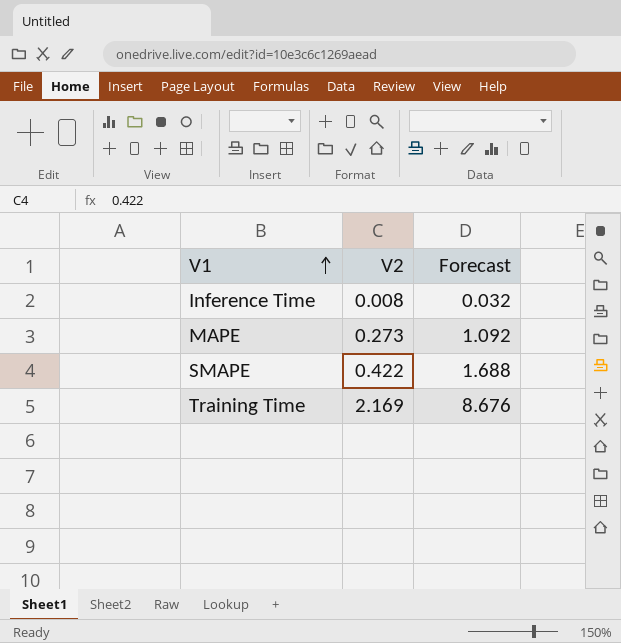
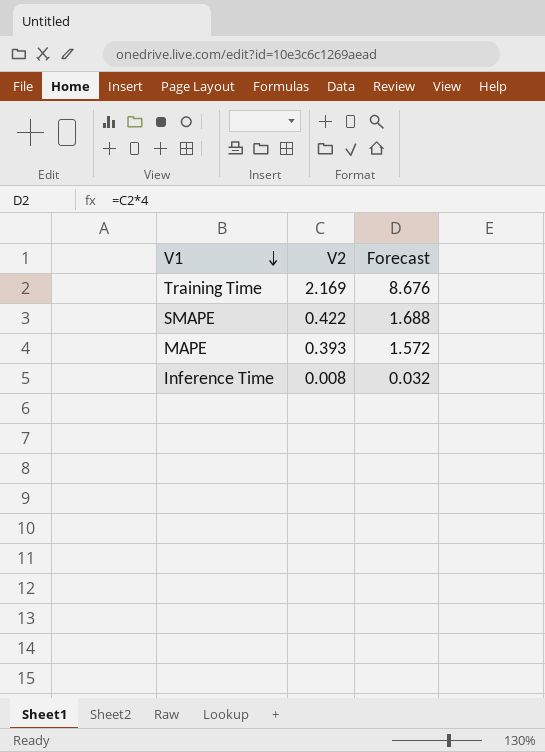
row order: V1 ascending -> V1 descending
MAPE | V2: 0.273 -> 0.393
MAPE | Forecast: 1.092 -> 1.572

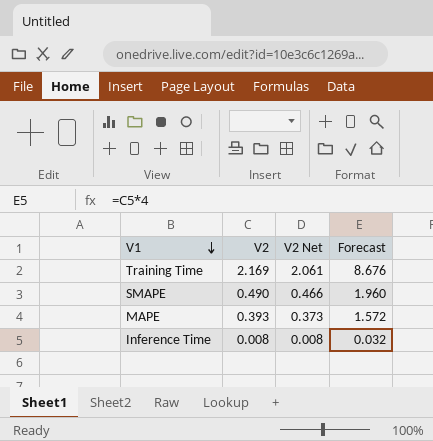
column V2 Net | formula: none -> [V2] * 0.95
SMAPE | V2: 0.422 -> 0.490
SMAPE | Forecast: 1.688 -> 1.960

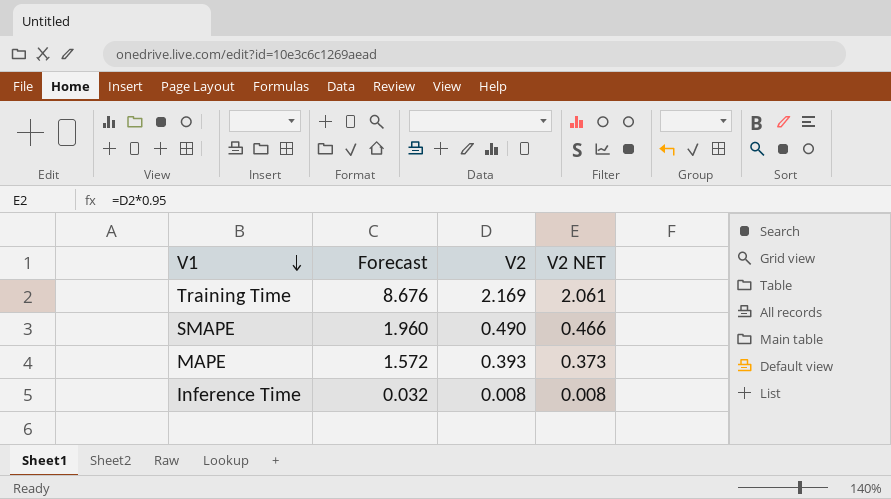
column Forecast | position: 4 -> 2
column name: V2 Net -> V2 NET

